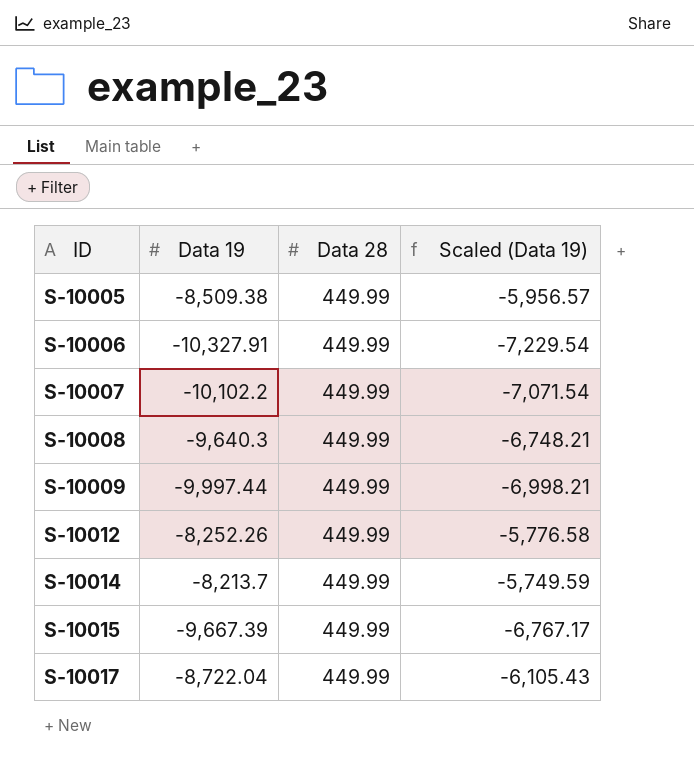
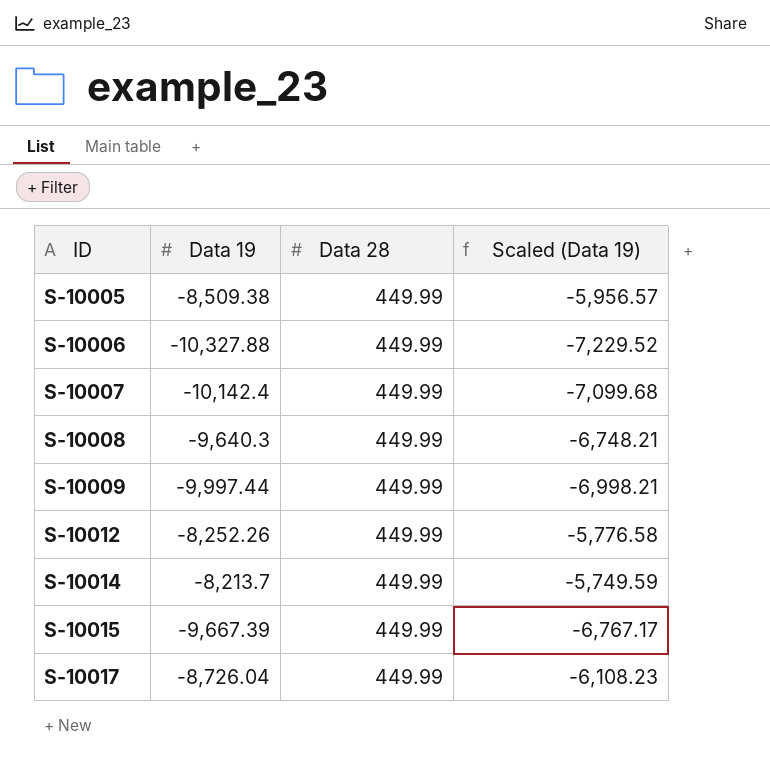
S-10006 | Data 19: -10,327.91 -> -10,327.88
S-10006 | Scaled (Data 19): -7,229.54 -> -7,229.52
S-10007 | Data 19: -10,102.2 -> -10,142.4
S-10007 | Scaled (Data 19): -7,071.54 -> -7,099.68
S-10017 | Data 19: -8,722.04 -> -8,726.04
S-10017 | Scaled (Data 19): -6,105.43 -> -6,108.23

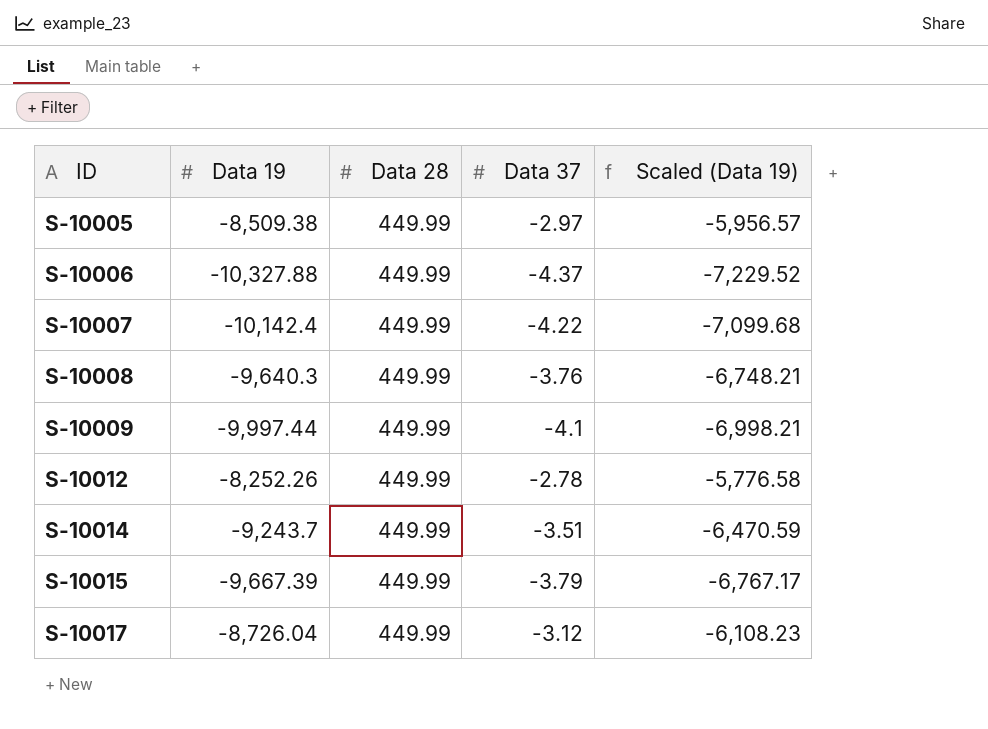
column Data 37 | position: none -> 4
S-10014 | Data 19: -8,213.7 -> -9,243.7
S-10014 | Scaled (Data 19): -5,749.59 -> -6,470.59

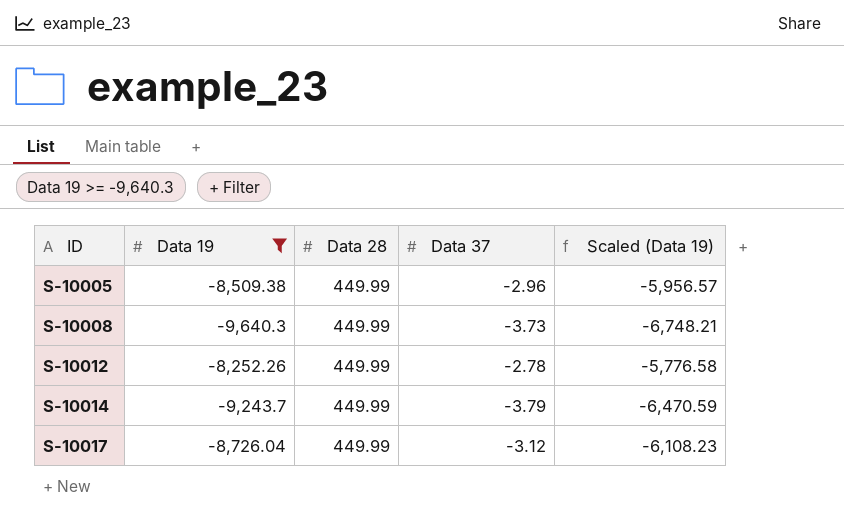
filter: none -> Data 19 >= -9,640.3
S-10005 | Data 37: -2.97 -> -2.96
S-10008 | Data 37: -3.76 -> -3.73
S-10014 | Data 37: -3.51 -> -3.79

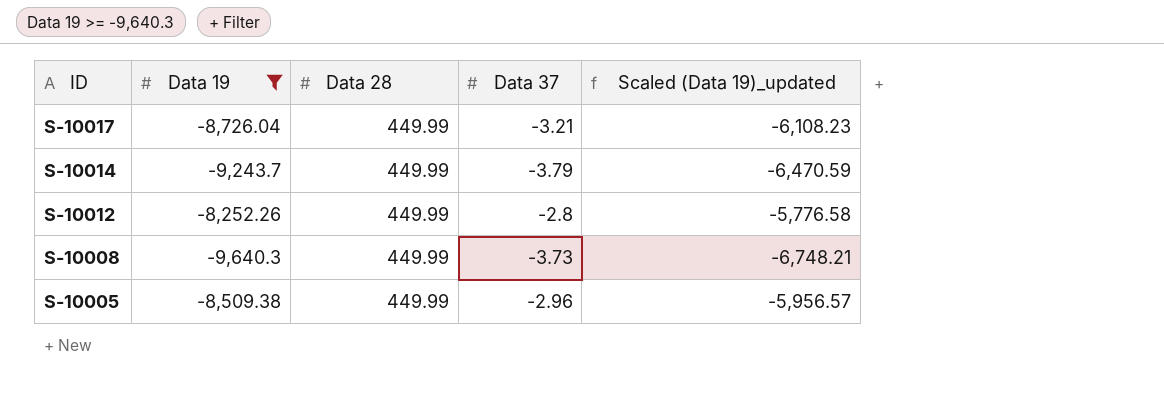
row order: ID ascending -> ID descending
column name: Scaled (Data 19) -> Scaled (Data 19)_updated
S-10017 | Data 37: -3.12 -> -3.21
S-10012 | Data 37: -2.78 -> -2.8

